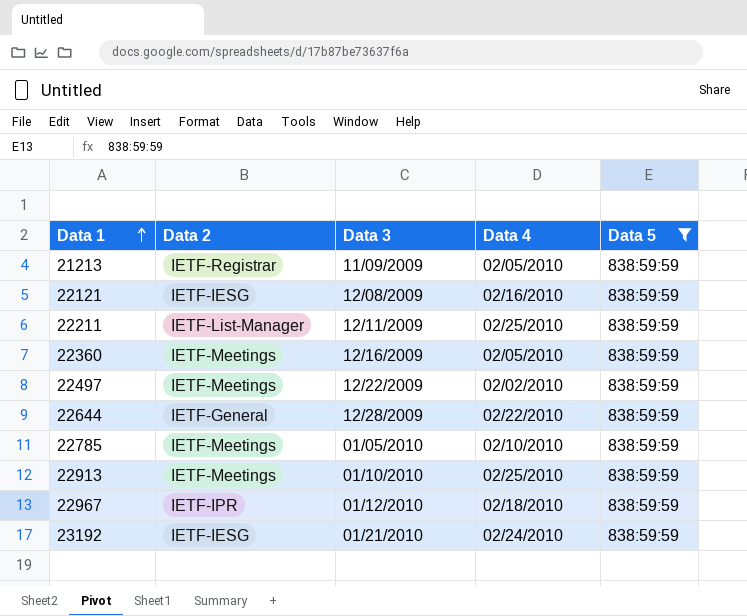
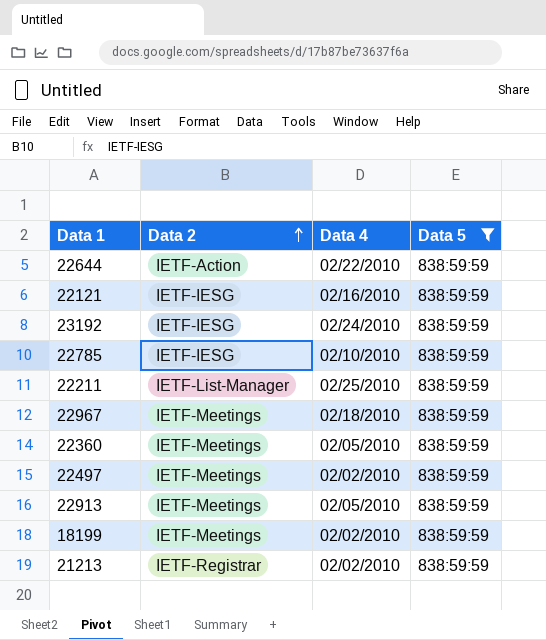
row order: Data 1 ascending -> Data 2 ascending
column Data 3 | position: 3 -> none
22644 | Data 2: IETF-General -> IETF-Action
22785 | Data 2: IETF-Meetings -> IETF-IESG
22967 | Data 2: IETF-IPR -> IETF-Meetings
22913 | Data 4: 02/25/2010 -> 02/05/2010
row 18199: none -> IETF-Meetings | 02/02/2010 | 838:59:59
21213 | Data 4: 02/05/2010 -> 02/02/2010

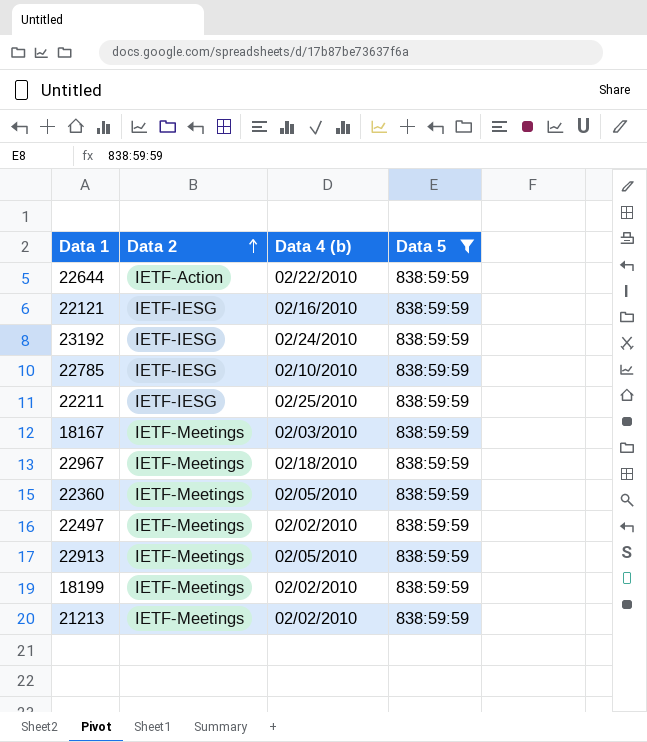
column name: Data 4 -> Data 4 (b)
22211 | Data 2: IETF-List-Manager -> IETF-IESG
row 18167: none -> IETF-Meetings | 02/03/2010 | 838:59:59
21213 | Data 2: IETF-Registrar -> IETF-Meetings

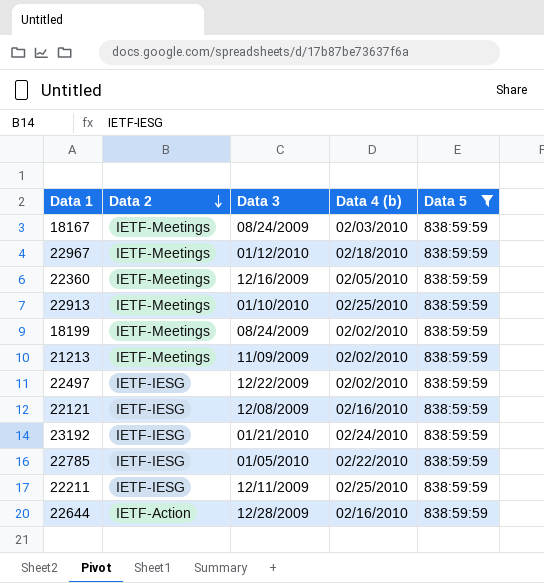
row order: Data 2 ascending -> Data 2 descending
column Data 3 | position: none -> 3
22913 | Data 4 (b): 02/05/2010 -> 02/25/2010
22497 | Data 2: IETF-Meetings -> IETF-IESG
22785 | Data 4 (b): 02/10/2010 -> 02/22/2010
22644 | Data 4 (b): 02/22/2010 -> 02/16/2010

